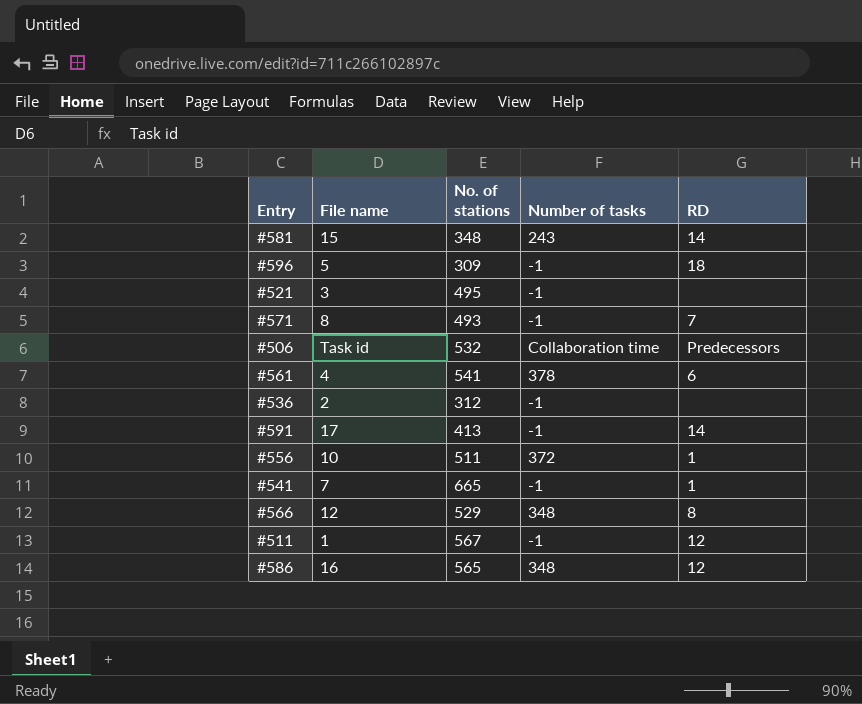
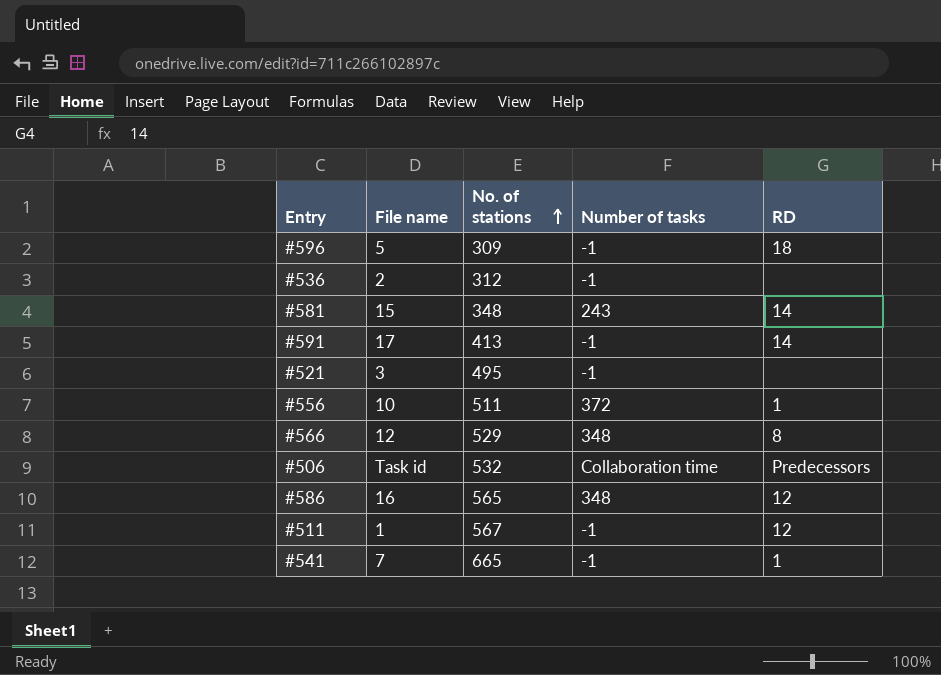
row order: none -> No. of stations ascending
row #571: 8 | 493 | -1 | 7 -> none
row #561: 4 | 541 | 378 | 6 -> none

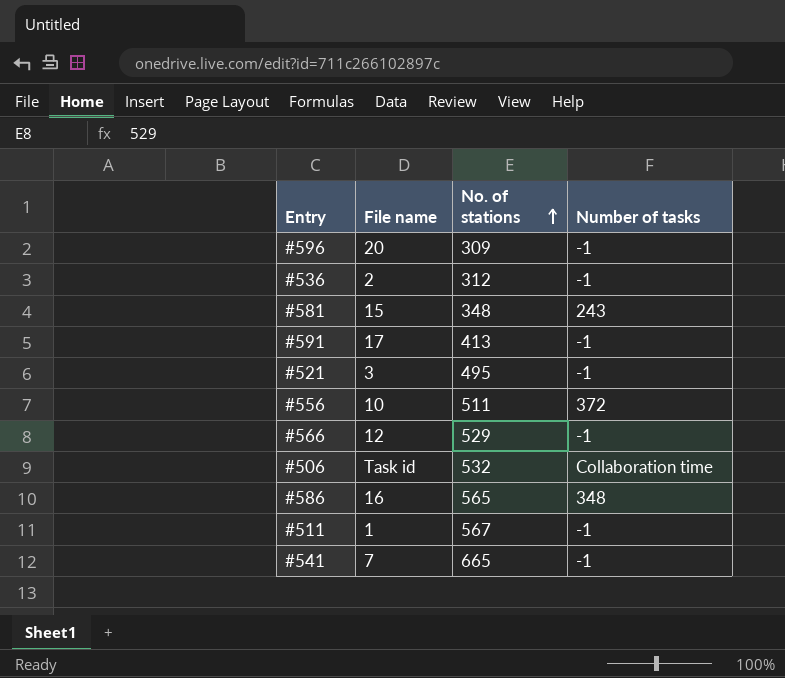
column RD | position: 5 -> none
#596 | File name: 5 -> 20
#566 | Number of tasks: 348 -> -1

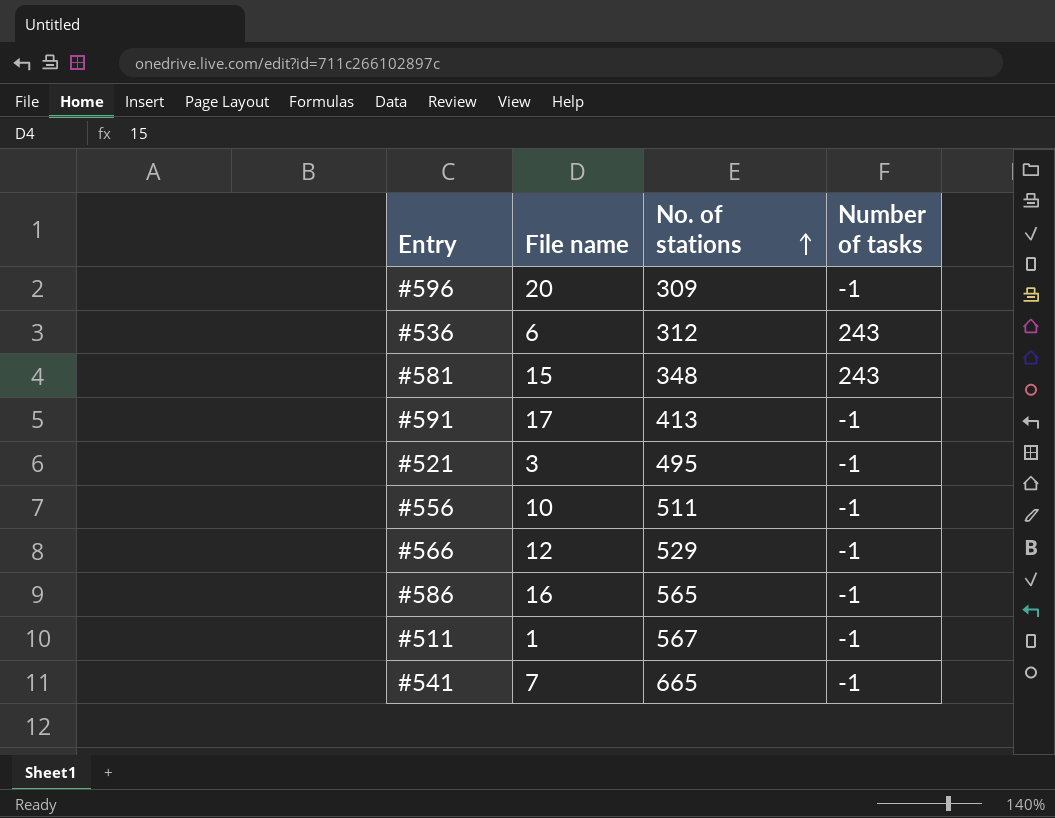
row #506: Task id | 532 | Collaboration time -> none
#536 | File name: 2 -> 6
#536 | Number of tasks: -1 -> 243
#556 | Number of tasks: 372 -> -1
#586 | Number of tasks: 348 -> -1

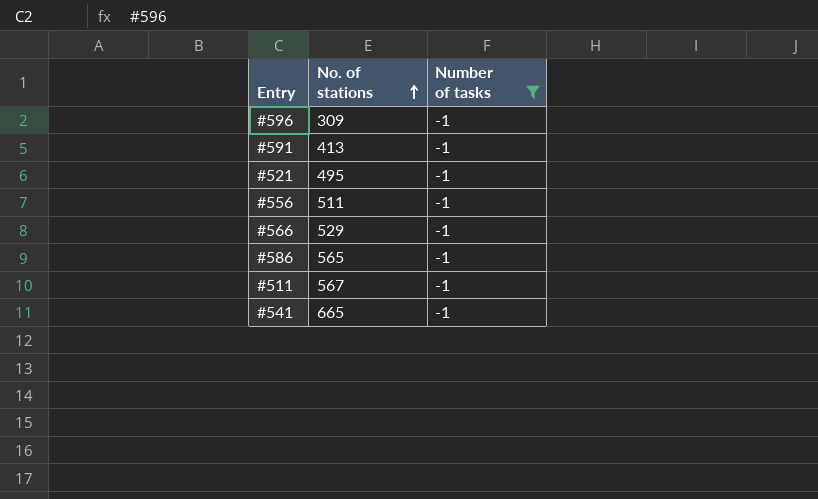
filter: none -> Number of tasks = -1
column File name | position: 2 -> none

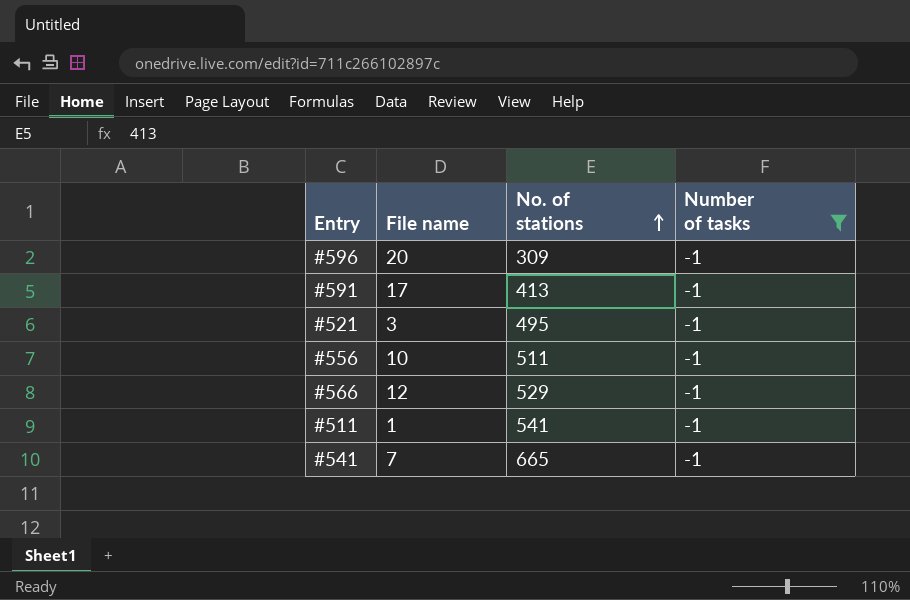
column File name | position: none -> 2
row #586: 565 | -1 -> none
#511 | No. of stations: 567 -> 541

